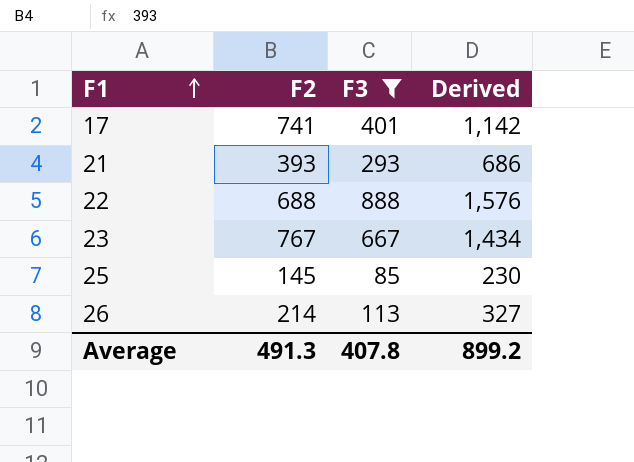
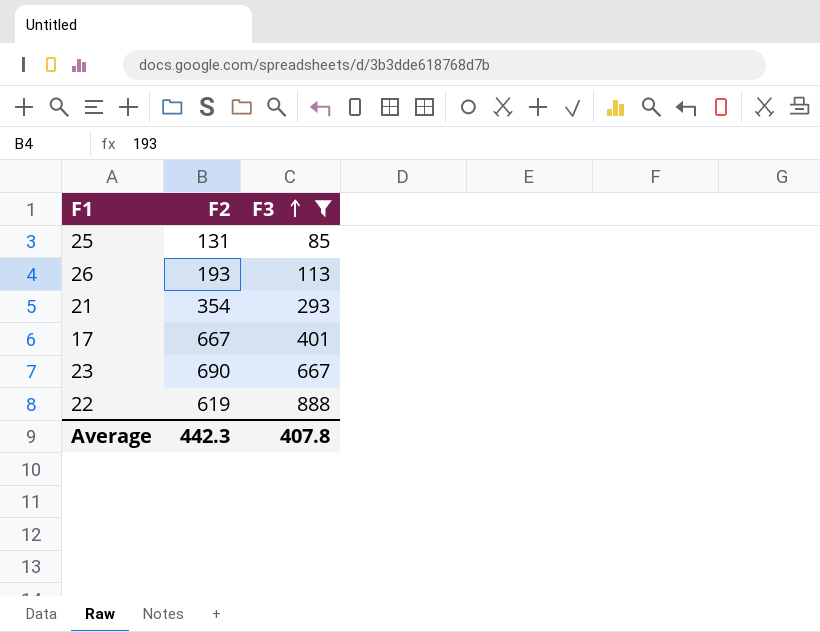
row order: F1 ascending -> F3 ascending
column Derived | formula: [F2] + [F3] -> none
25 | F2: 145 -> 131
26 | F2: 214 -> 193
21 | F2: 393 -> 354
17 | F2: 741 -> 667
23 | F2: 767 -> 690
22 | F2: 688 -> 619
Average | F2: 491.3 -> 442.3

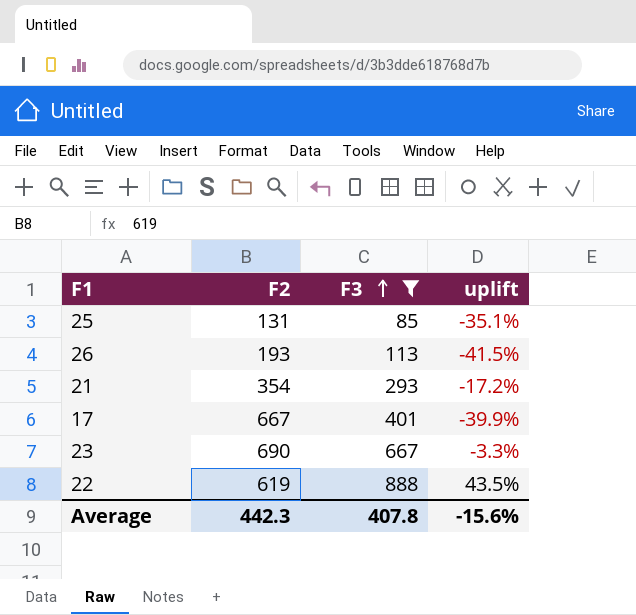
column uplift | formula: none -> ([F3] - [F2]) / [F2]

